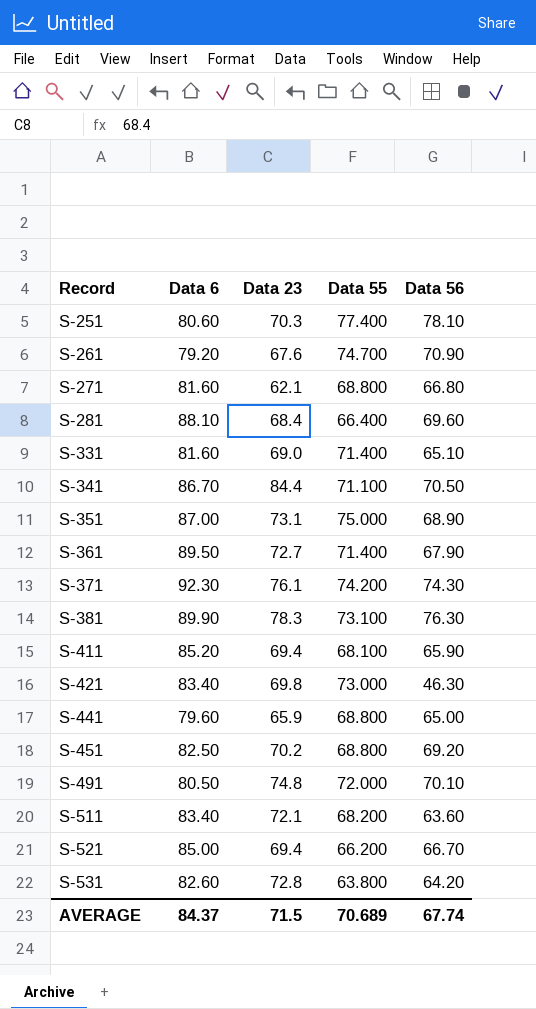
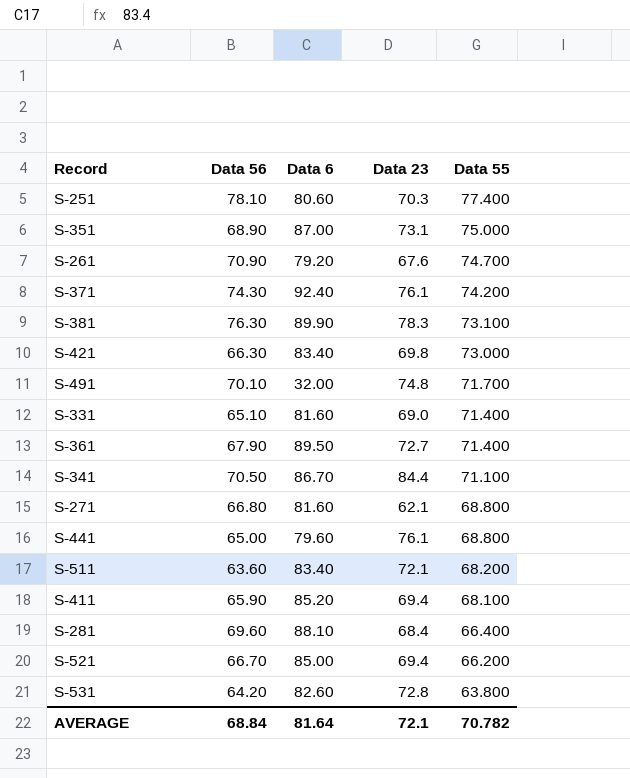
row order: Record ascending -> Data 55 descending
column Data 56 | position: 5 -> 2
row S-451: 82.50 | 70.2 | 68.800 | 69.20 -> none
S-371 | Data 6: 92.30 -> 92.40
S-421 | Data 56: 46.30 -> 66.30
S-491 | Data 6: 80.50 -> 32.00
S-491 | Data 55: 72.000 -> 71.700
S-441 | Data 23: 65.9 -> 76.1
AVERAGE | Data 56: 67.74 -> 68.84
AVERAGE | Data 6: 84.37 -> 81.64
AVERAGE | Data 23: 71.5 -> 72.1
AVERAGE | Data 55: 70.689 -> 70.782

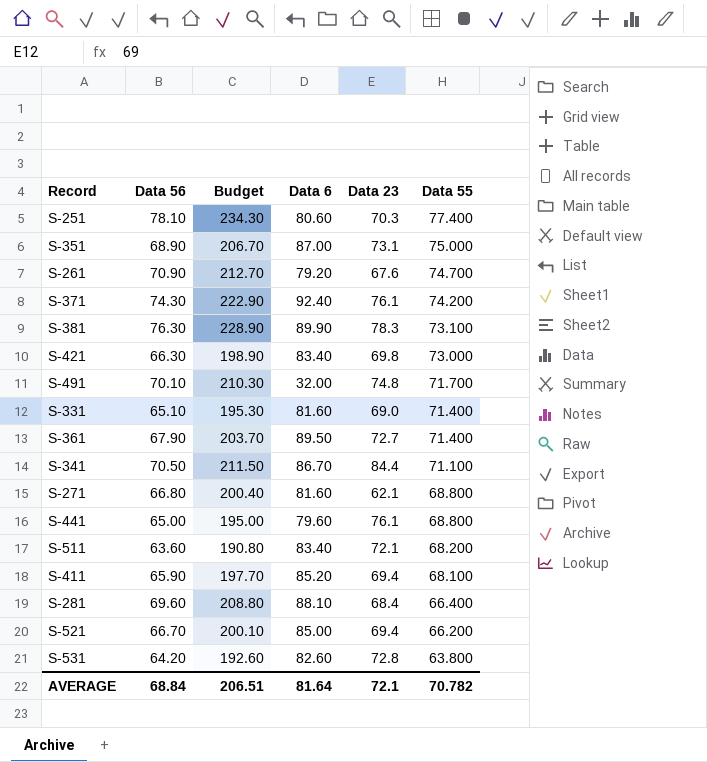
column Budget | formula: none -> [Data 56] * 3

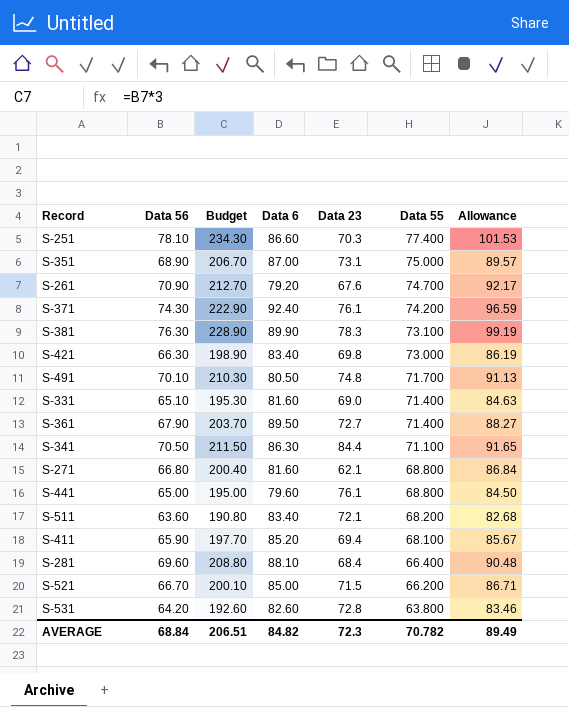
column Allowance | formula: none -> [Data 56] * 1.3
S-251 | Data 6: 80.60 -> 86.60
S-491 | Data 6: 32.00 -> 80.50
S-341 | Data 6: 86.70 -> 86.30
S-521 | Data 23: 69.4 -> 71.5
AVERAGE | Data 6: 81.64 -> 84.82
AVERAGE | Data 23: 72.1 -> 72.3

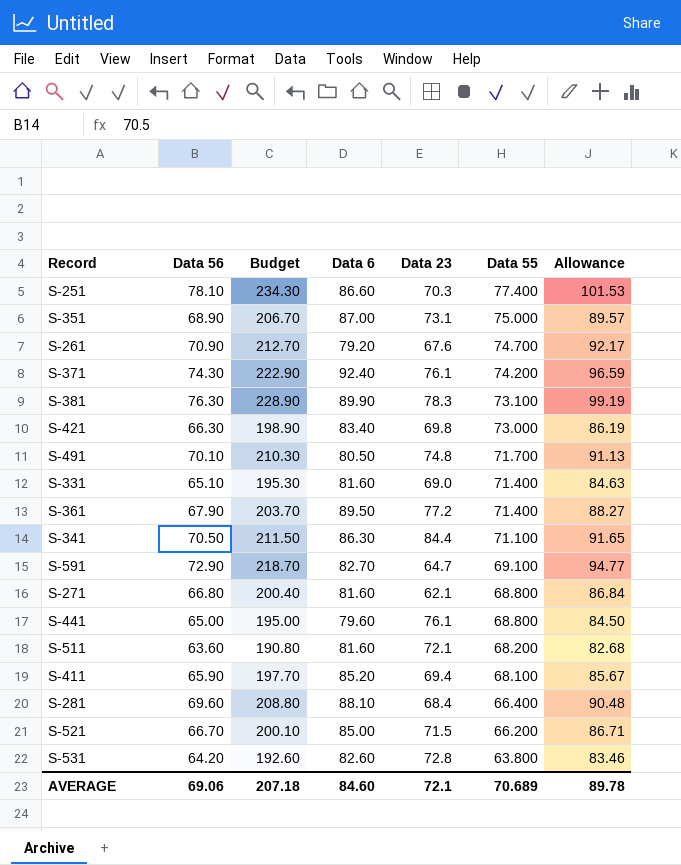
S-361 | Data 23: 72.7 -> 77.2
row S-591: none -> 72.90 | 218.70 | 82.70 | 64.7 | 69.100 | 94.77
S-511 | Data 6: 83.40 -> 81.60
AVERAGE | Data 56: 68.84 -> 69.06
AVERAGE | Budget: 206.51 -> 207.18
AVERAGE | Data 6: 84.82 -> 84.60
AVERAGE | Data 23: 72.3 -> 72.1
AVERAGE | Data 55: 70.782 -> 70.689
AVERAGE | Allowance: 89.49 -> 89.78

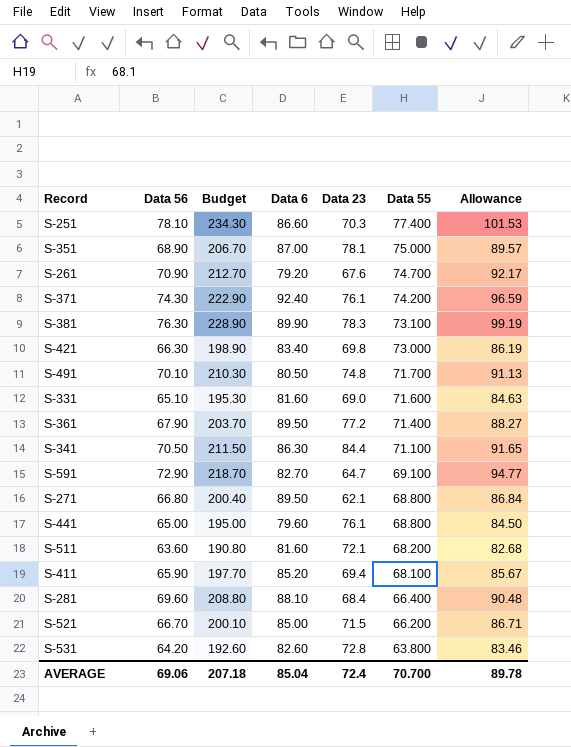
S-351 | Data 23: 73.1 -> 78.1
S-331 | Data 55: 71.400 -> 71.600
S-271 | Data 6: 81.60 -> 89.50
AVERAGE | Data 6: 84.60 -> 85.04
AVERAGE | Data 23: 72.1 -> 72.4
AVERAGE | Data 55: 70.689 -> 70.700

